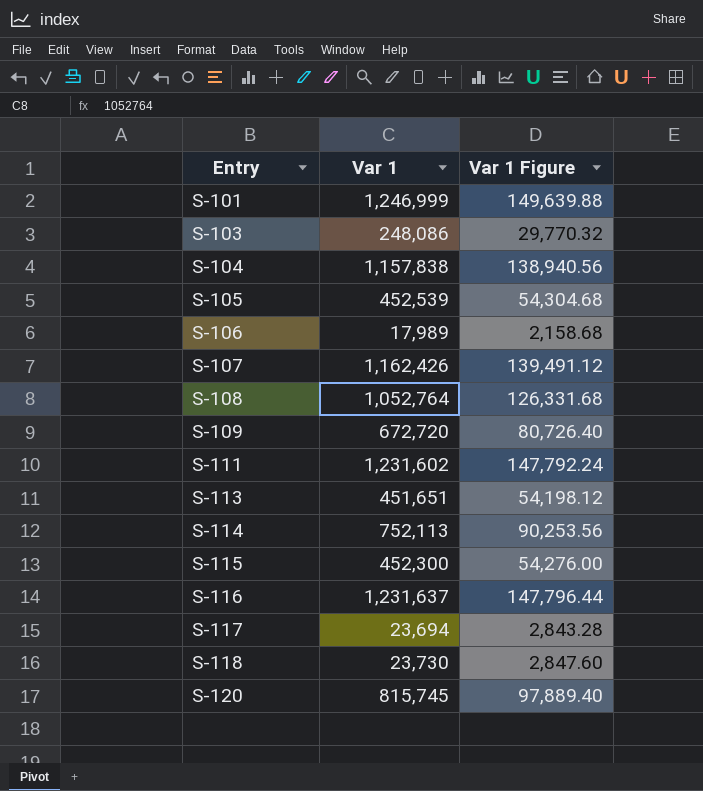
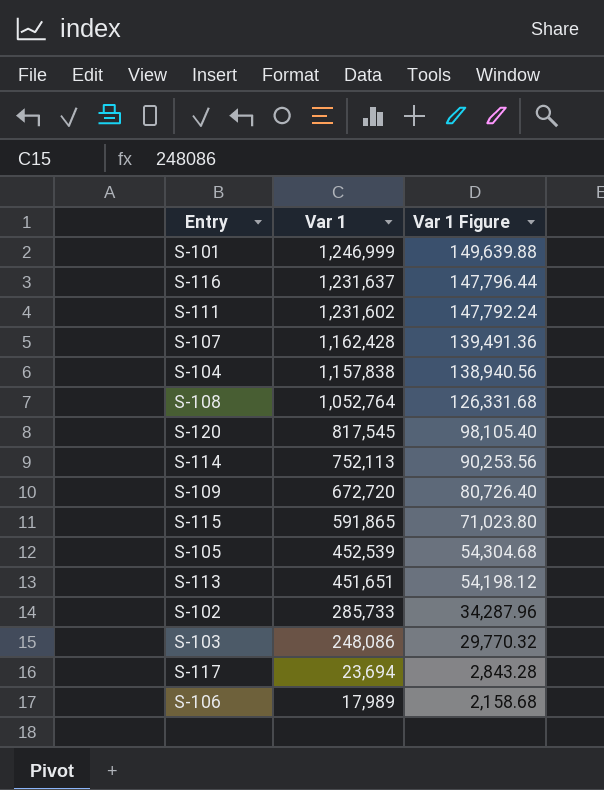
row order: Entry ascending -> Var 1 descending
row S-118: 23,730 | 2,847.60 -> none
S-107 | Var 1: 1,162,426 -> 1,162,428
S-107 | Var 1 Figure: 139,491.12 -> 139,491.36
S-120 | Var 1: 815,745 -> 817,545
S-120 | Var 1 Figure: 97,889.40 -> 98,105.40
S-115 | Var 1: 452,300 -> 591,865
S-115 | Var 1 Figure: 54,276.00 -> 71,023.80
row S-102: none -> 285,733 | 34,287.96

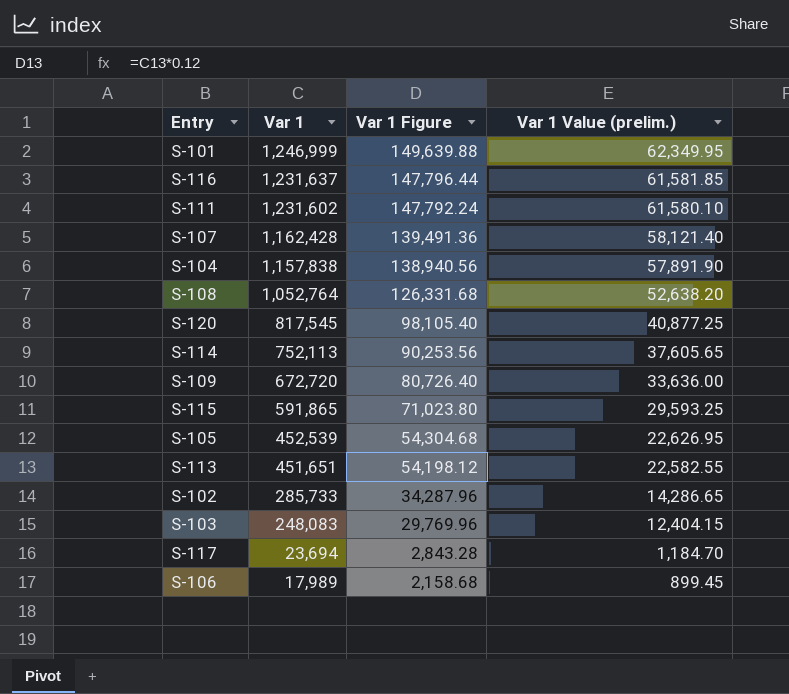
column Var 1 Value (prelim.) | formula: none -> [Var 1] * 0.05
S-103 | Var 1: 248,086 -> 248,083
S-103 | Var 1 Figure: 29,770.32 -> 29,769.96

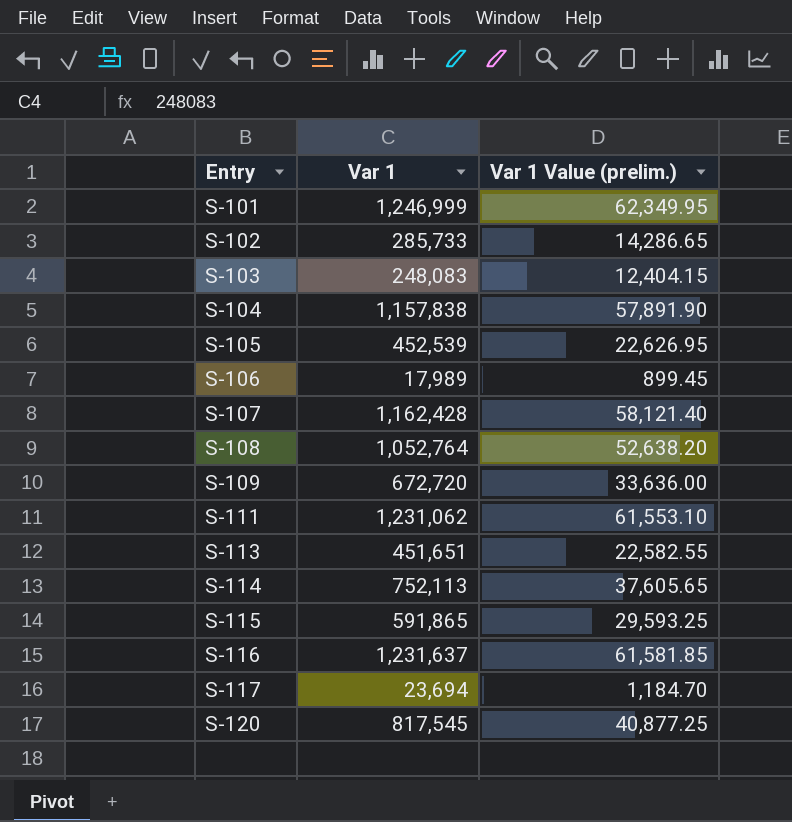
row order: Var 1 descending -> Entry ascending
column Var 1 Figure | formula: [Var 1] * 0.12 -> none
S-111 | Var 1: 1,231,602 -> 1,231,062
S-111 | Var 1 Value (prelim.): 61,580.10 -> 61,553.10

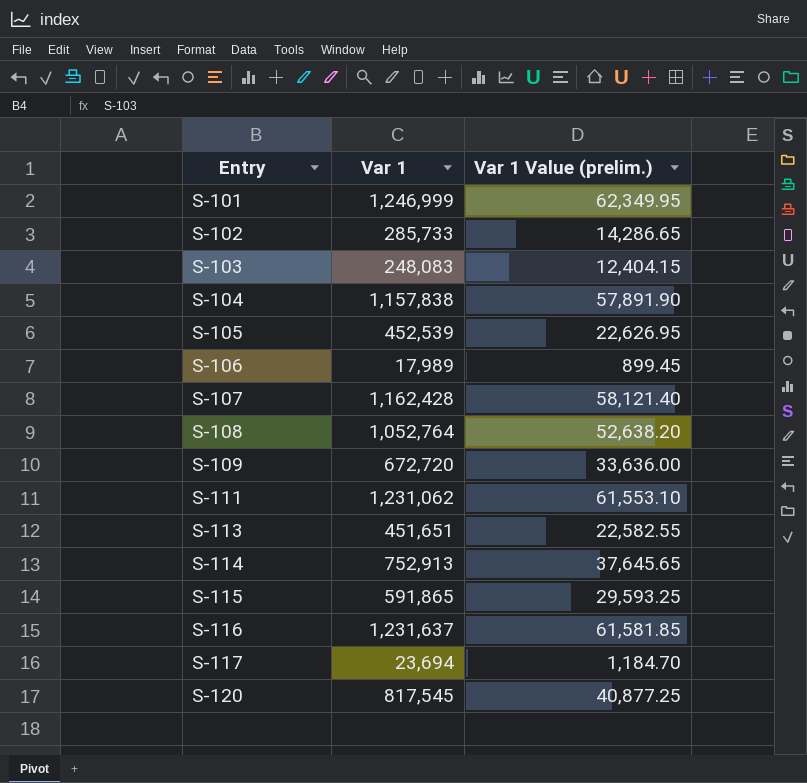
S-114 | Var 1: 752,113 -> 752,913
S-114 | Var 1 Value (prelim.): 37,605.65 -> 37,645.65

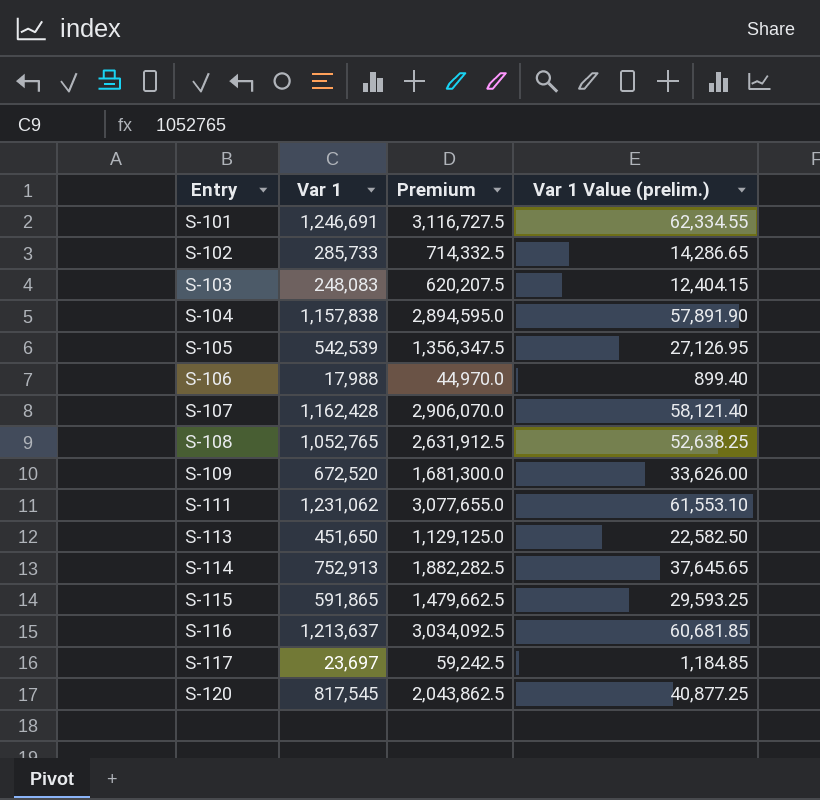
column Premium | formula: none -> [Var 1] * 2.5
S-101 | Var 1: 1,246,999 -> 1,246,691
S-101 | Var 1 Value (prelim.): 62,349.95 -> 62,334.55
S-105 | Var 1: 452,539 -> 542,539
S-105 | Var 1 Value (prelim.): 22,626.95 -> 27,126.95
S-106 | Var 1: 17,989 -> 17,988
S-106 | Var 1 Value (prelim.): 899.45 -> 899.40
S-108 | Var 1: 1,052,764 -> 1,052,765
S-108 | Var 1 Value (prelim.): 52,638.20 -> 52,638.25
S-109 | Var 1: 672,720 -> 672,520
S-109 | Var 1 Value (prelim.): 33,636.00 -> 33,626.00
S-113 | Var 1: 451,651 -> 451,650
S-113 | Var 1 Value (prelim.): 22,582.55 -> 22,582.50
S-116 | Var 1: 1,231,637 -> 1,213,637
S-116 | Var 1 Value (prelim.): 61,581.85 -> 60,681.85
S-117 | Var 1: 23,694 -> 23,697
S-117 | Var 1 Value (prelim.): 1,184.70 -> 1,184.85

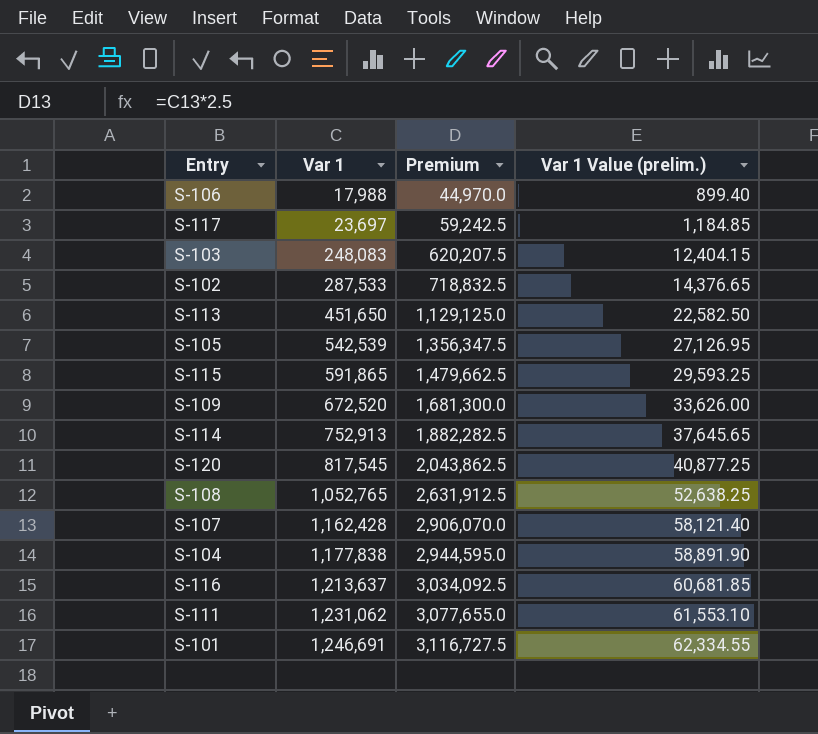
row order: Entry ascending -> Var 1 ascending
S-102 | Var 1: 285,733 -> 287,533
S-102 | Premium: 714,332.5 -> 718,832.5
S-102 | Var 1 Value (prelim.): 14,286.65 -> 14,376.65
S-104 | Var 1: 1,157,838 -> 1,177,838
S-104 | Premium: 2,894,595.0 -> 2,944,595.0
S-104 | Var 1 Value (prelim.): 57,891.90 -> 58,891.90

